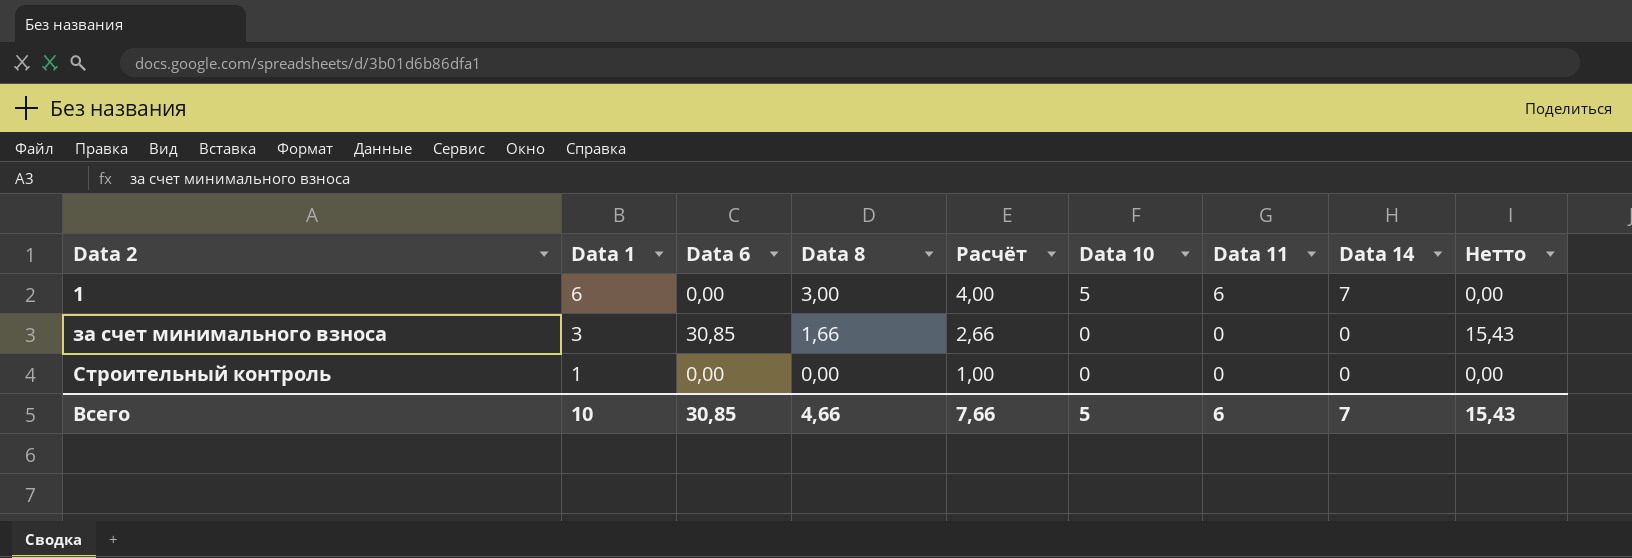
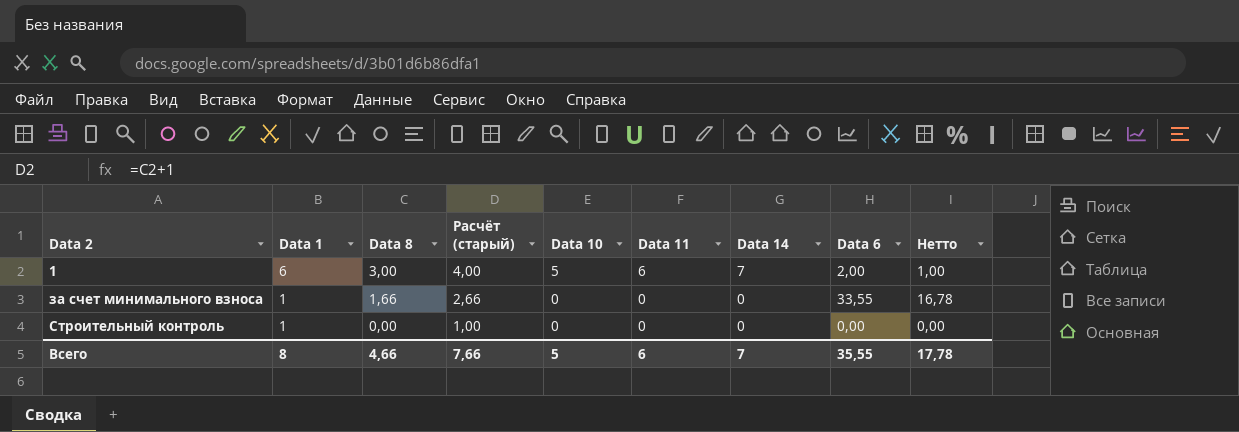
column name: Расчёт -> Расчёт (старый)
column Data 6 | position: 3 -> 8
1 | Data 6: 0,00 -> 2,00
1 | Нетто: 0,00 -> 1,00
за счет минимального взноса | Data 1: 3 -> 1
за счет минимального взноса | Data 6: 30,85 -> 33,55
за счет минимального взноса | Нетто: 15,43 -> 16,78
Всего | Data 1: 10 -> 8
Всего | Data 6: 30,85 -> 35,55
Всего | Нетто: 15,43 -> 17,78

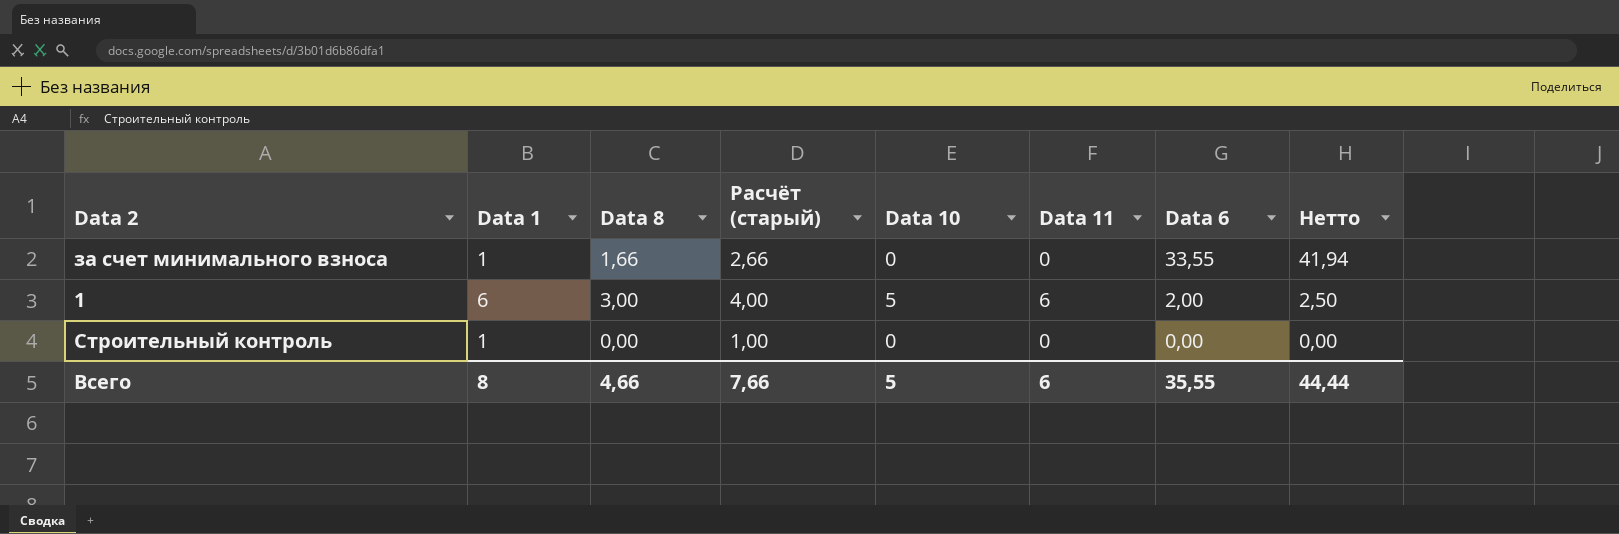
row order: Data 2 ascending -> Data 6 descending
column Data 14 | position: 7 -> none
column Нетто | formula: [Data 6] * 0,5 -> [Data 6] * 1,25
Всего | Нетто: 17,78 -> 44,44

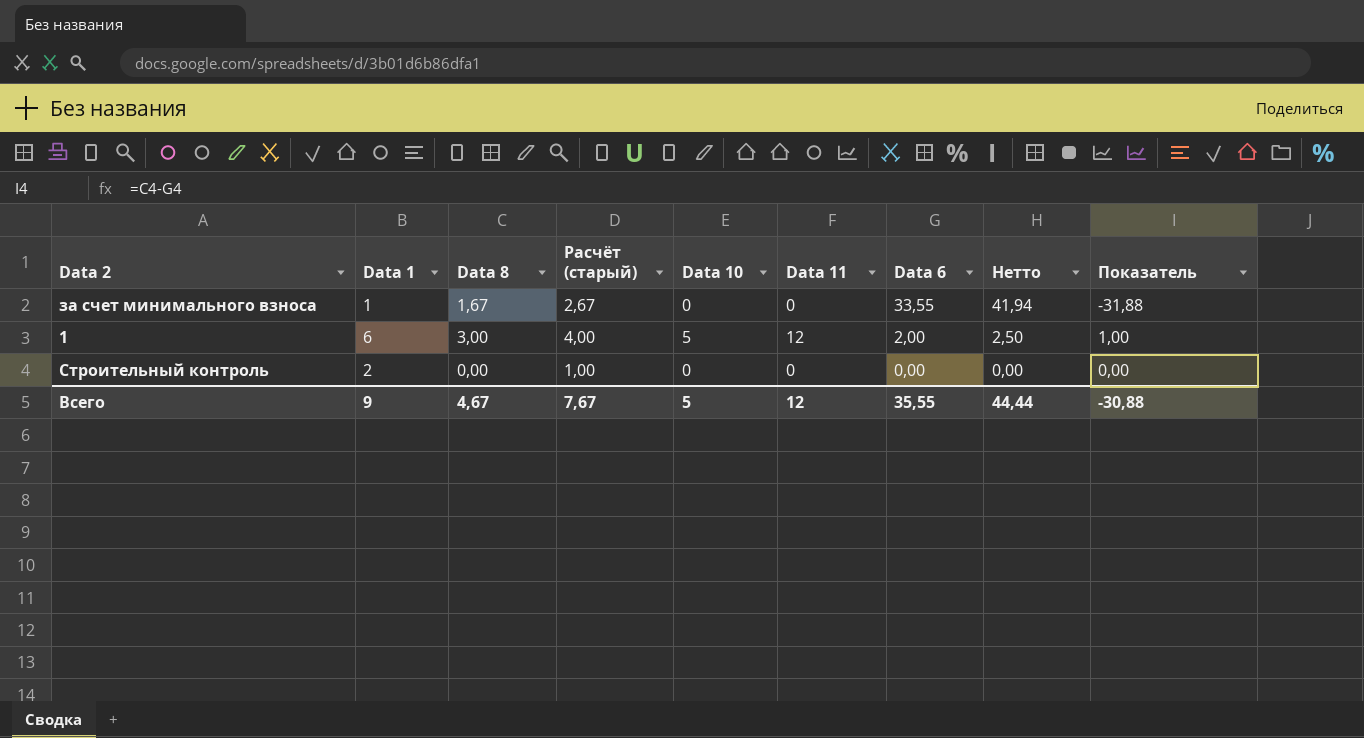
column Показатель | formula: none -> [Data 8] - [Data 6]
за счет минимального взноса | Data 8: 1,66 -> 1,67
за счет минимального взноса | Расчёт (старый): 2,66 -> 2,67
1 | Data 11: 6 -> 12
Строительный контроль | Data 1: 1 -> 2
Всего | Data 1: 8 -> 9
Всего | Data 8: 4,66 -> 4,67
Всего | Расчёт (старый): 7,66 -> 7,67
Всего | Data 11: 6 -> 12

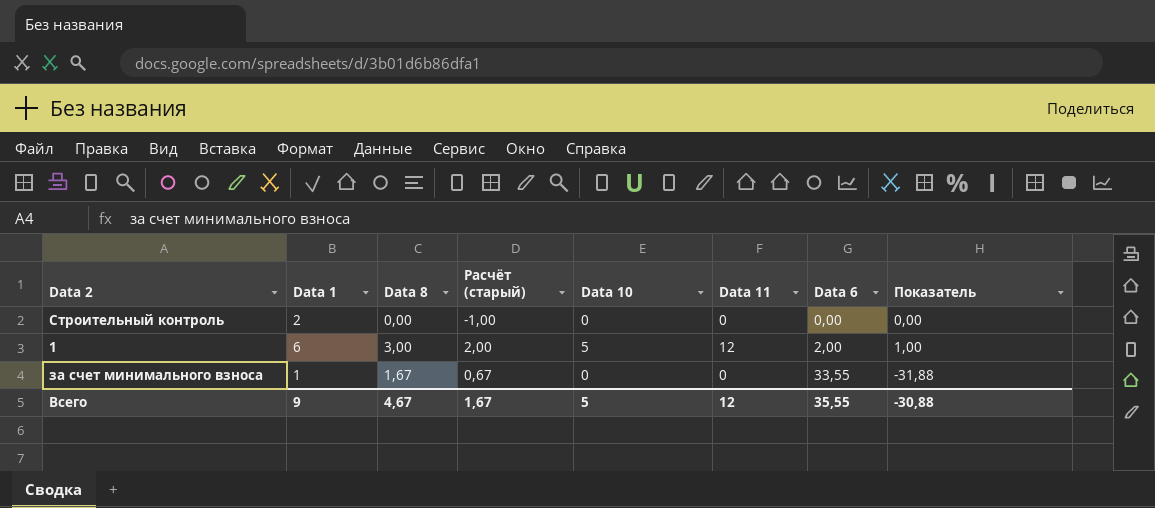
row order: Data 6 descending -> Data 6 ascending
column Нетто | formula: [Data 6] * 1,25 -> none
column Расчёт (старый) | formula: [Data 8] + 1 -> [Data 8] - 1
Всего | Расчёт (старый): 7,67 -> 1,67

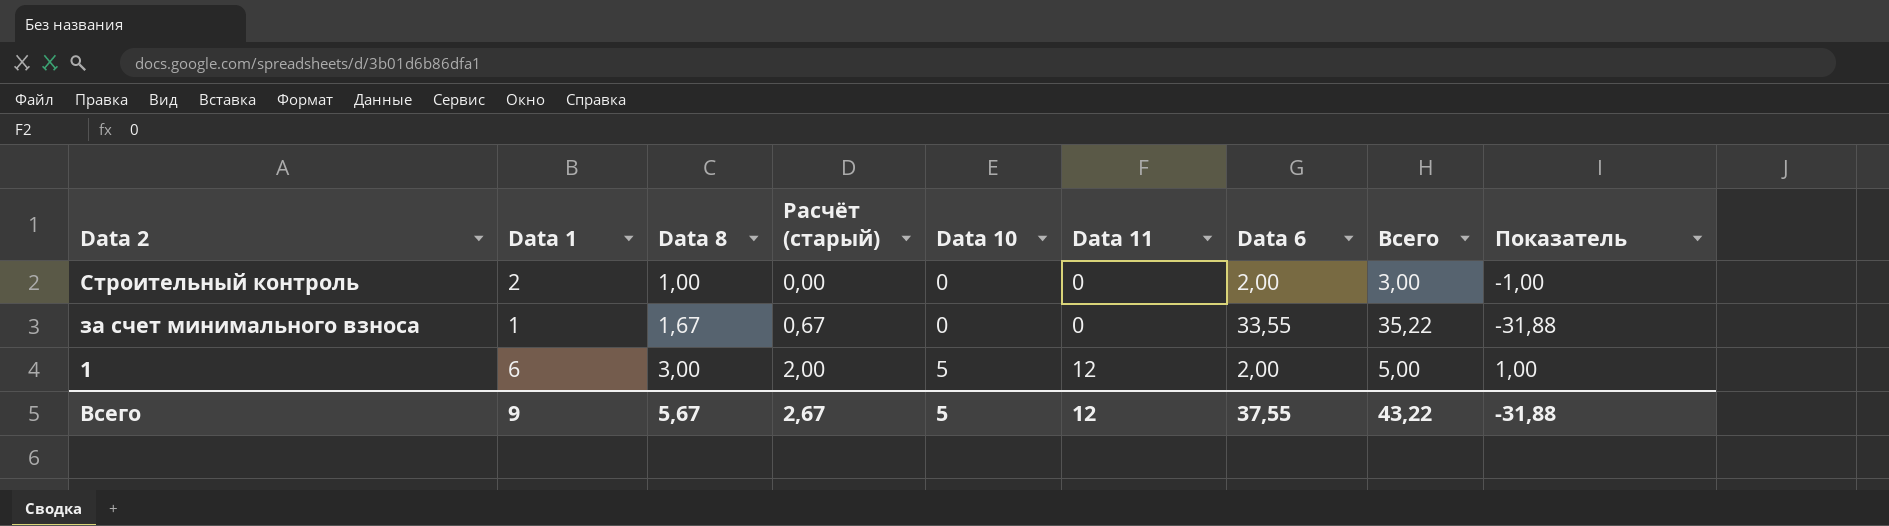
row order: Data 6 ascending -> Data 2 descending
column Всего | formula: none -> [Data 8] + [Data 6]
Строительный контроль | Data 8: 0,00 -> 1,00
Строительный контроль | Расчёт (старый): -1,00 -> 0,00
Строительный контроль | Data 6: 0,00 -> 2,00
Строительный контроль | Показатель: 0,00 -> -1,00
Всего | Data 8: 4,67 -> 5,67
Всего | Расчёт (старый): 1,67 -> 2,67
Всего | Data 6: 35,55 -> 37,55
Всего | Показатель: -30,88 -> -31,88

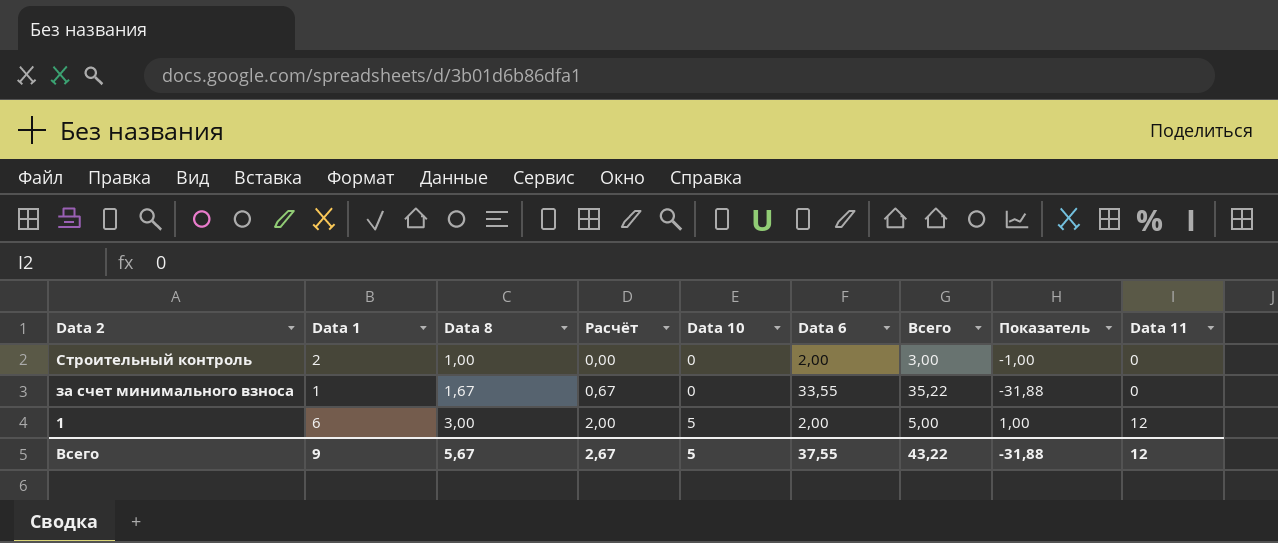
column name: Расчёт (старый) -> Расчёт
column Data 11 | position: 6 -> 9

